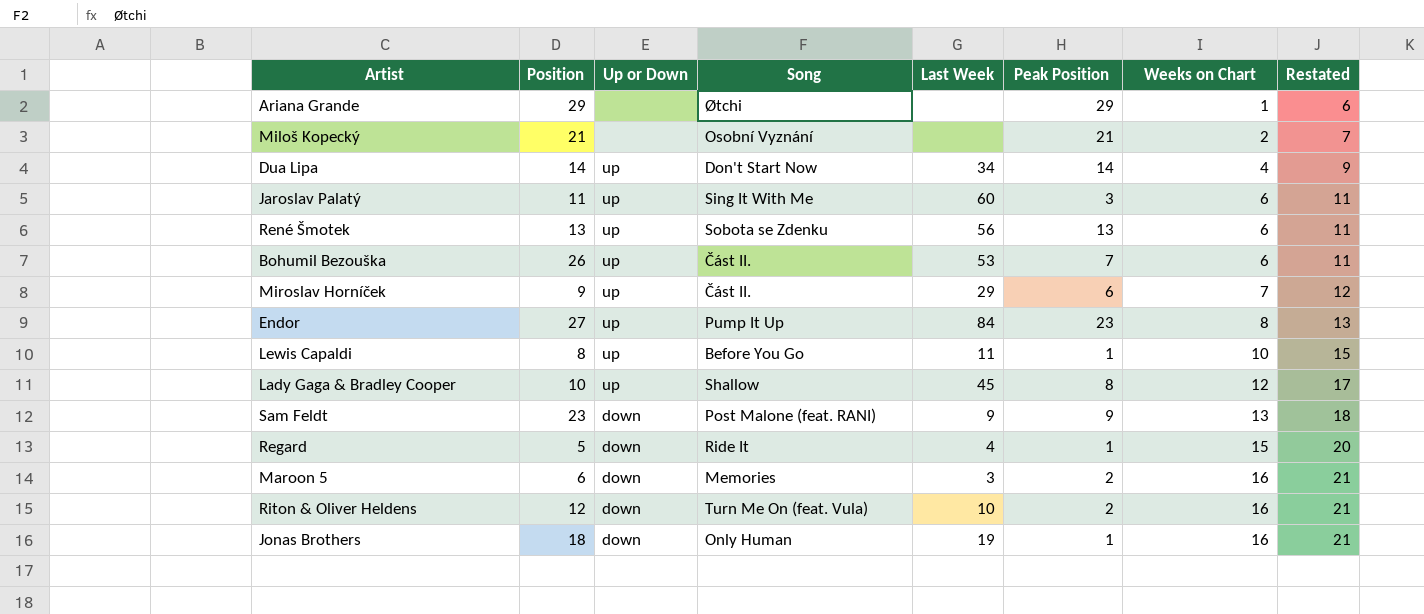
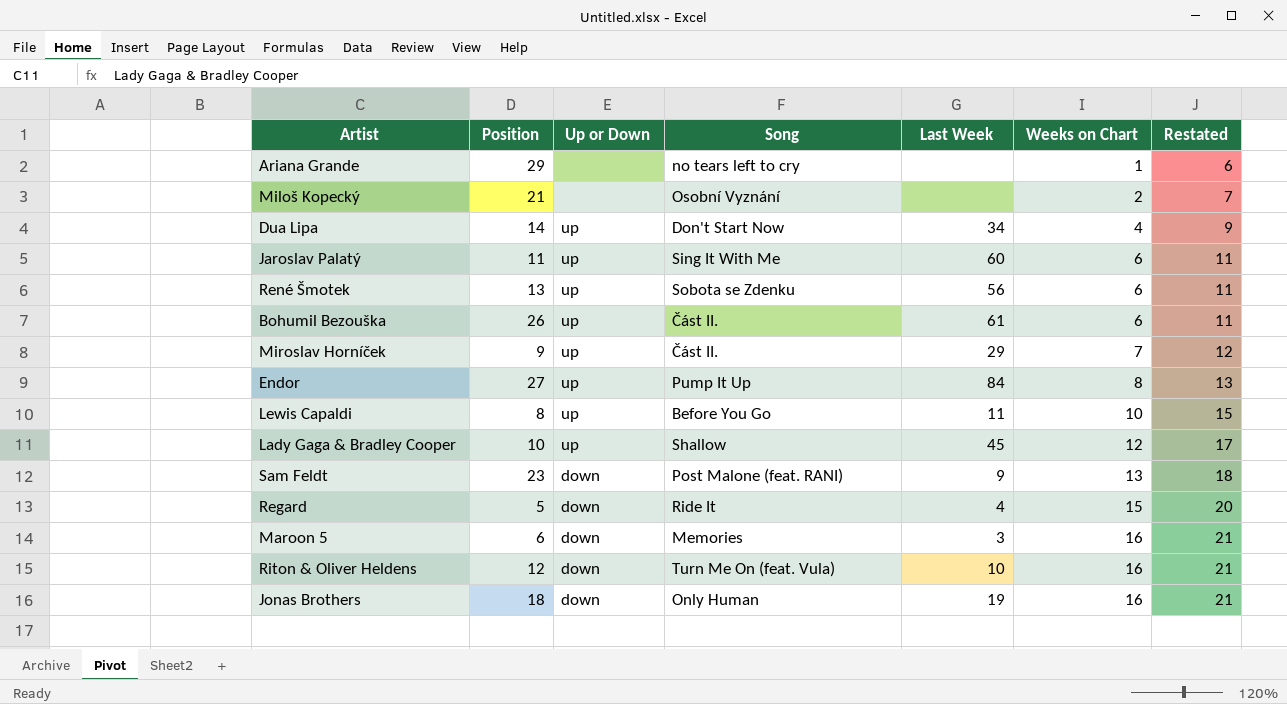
column Peak Position | position: 6 -> none
Ariana Grande | Song: Øtchi -> no tears left to cry
Bohumil Bezouška | Last Week: 53 -> 61

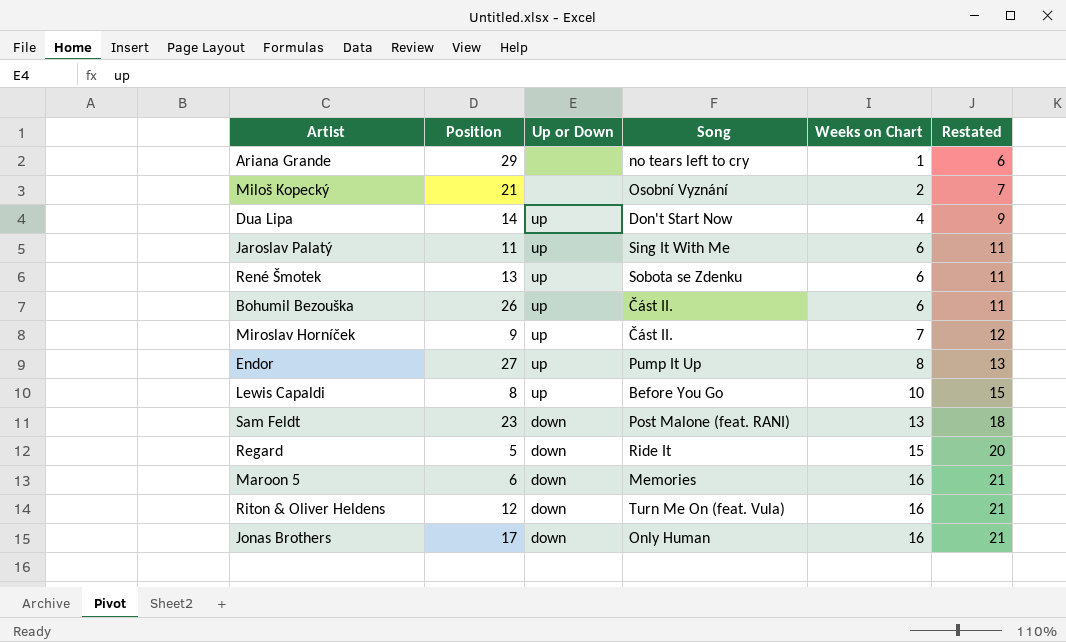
column Last Week | position: 5 -> none
row Lady Gaga & Bradley Cooper: 10 | up | Shallow | 45 | 12 | 17 -> none
Jonas Brothers | Position: 18 -> 17

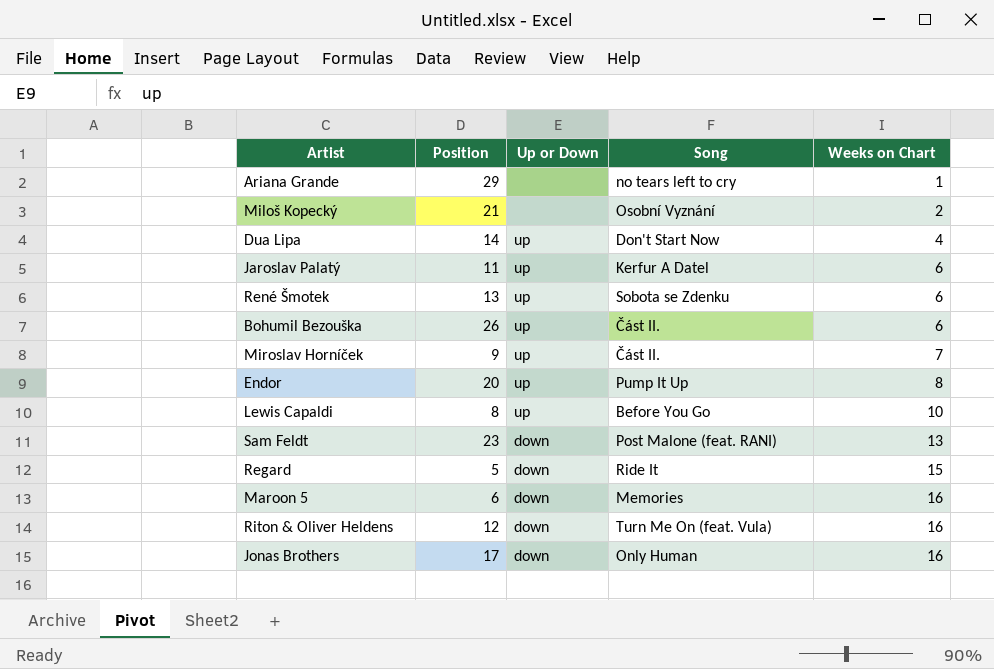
column Restated | formula: [Weeks on Chart] + 5 -> none
Jaroslav Palatý | Song: Sing It With Me -> Kerfur A Datel
Endor | Position: 27 -> 20

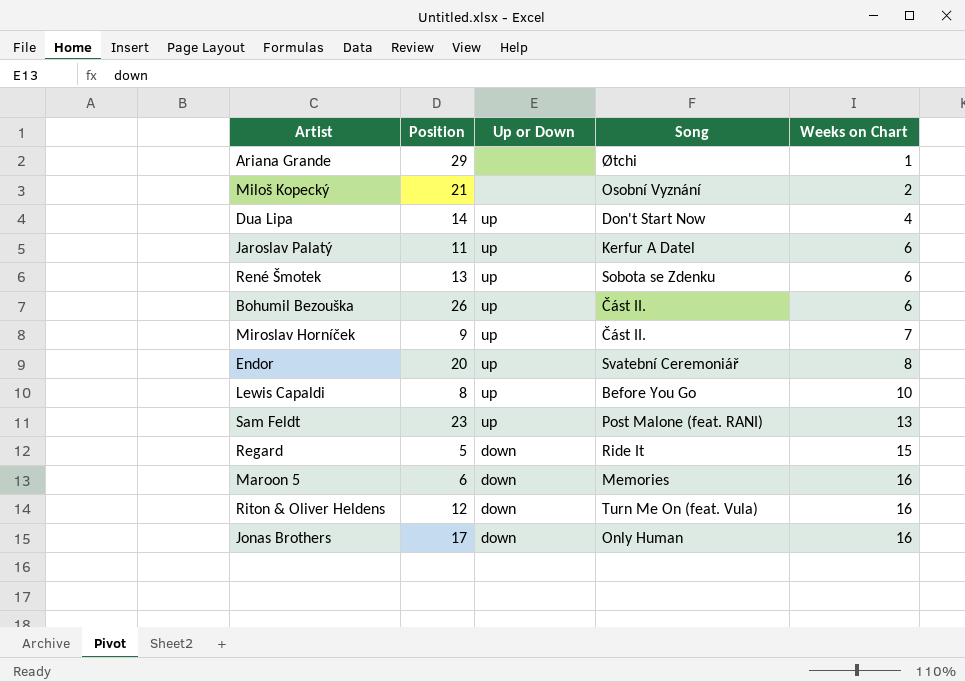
Ariana Grande | Song: no tears left to cry -> Øtchi
Endor | Song: Pump It Up -> Svatební Ceremoniář
Sam Feldt | Up or Down: down -> up

